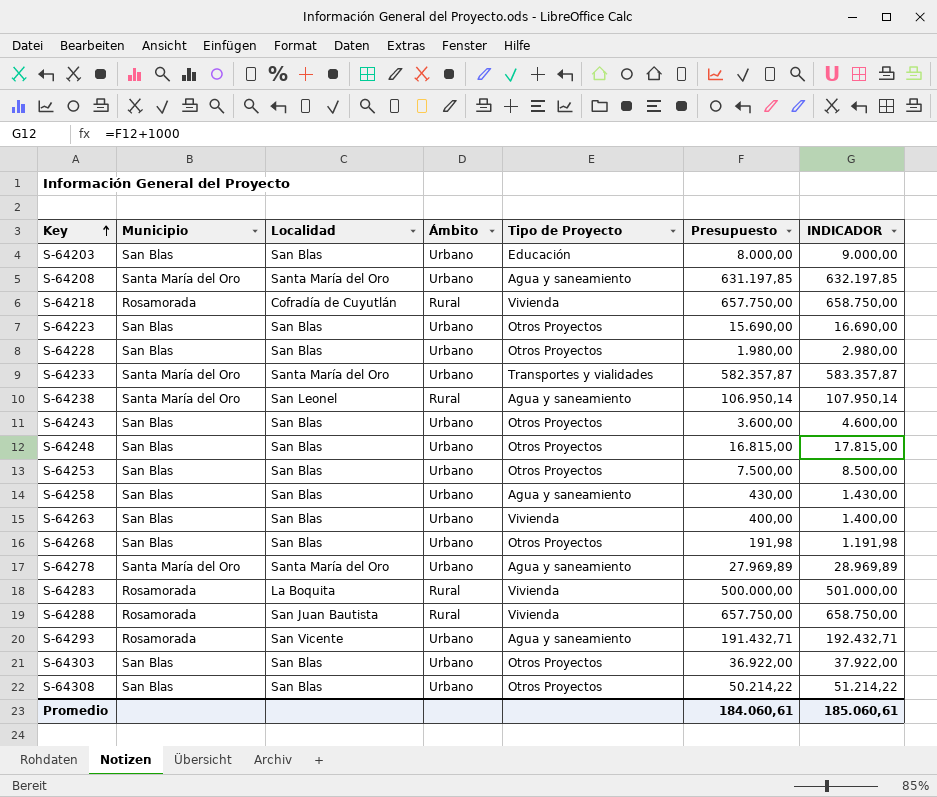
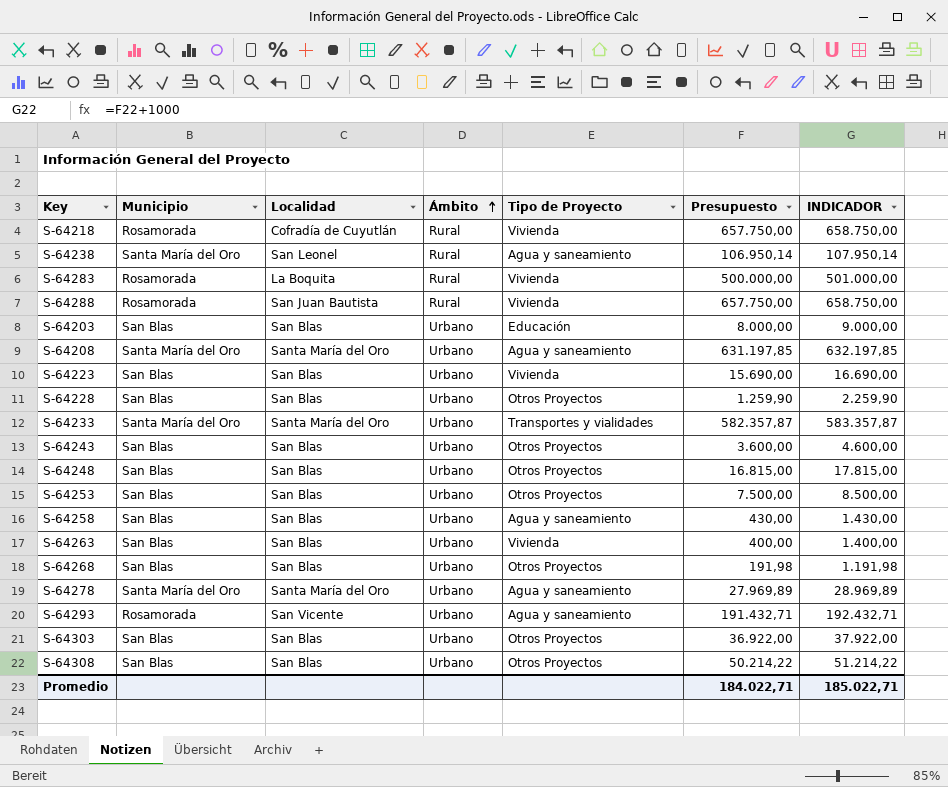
row order: Key ascending -> Ámbito ascending
S-64223 | Tipo de Proyecto: Otros Proyectos -> Vivienda
S-64228 | Presupuesto: 1.980,00 -> 1.259,90
S-64228 | INDICADOR: 2.980,00 -> 2.259,90
Promedio | Presupuesto: 184.060,61 -> 184.022,71
Promedio | INDICADOR: 185.060,61 -> 185.022,71

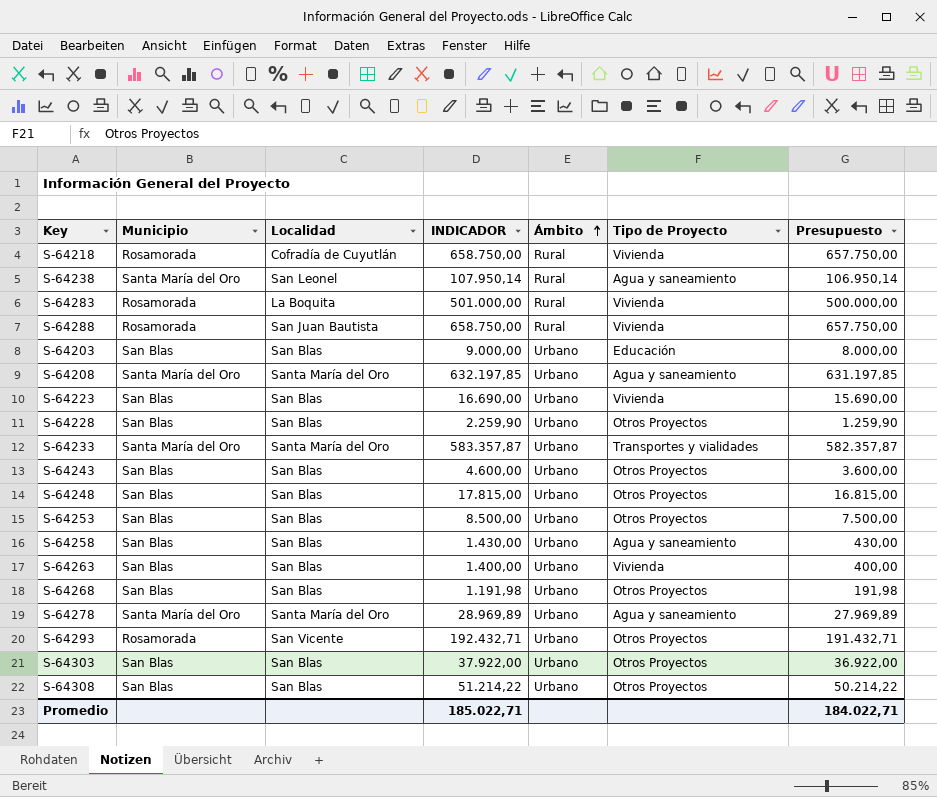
column INDICADOR | position: 7 -> 4
S-64293 | Tipo de Proyecto: Agua y saneamiento -> Otros Proyectos

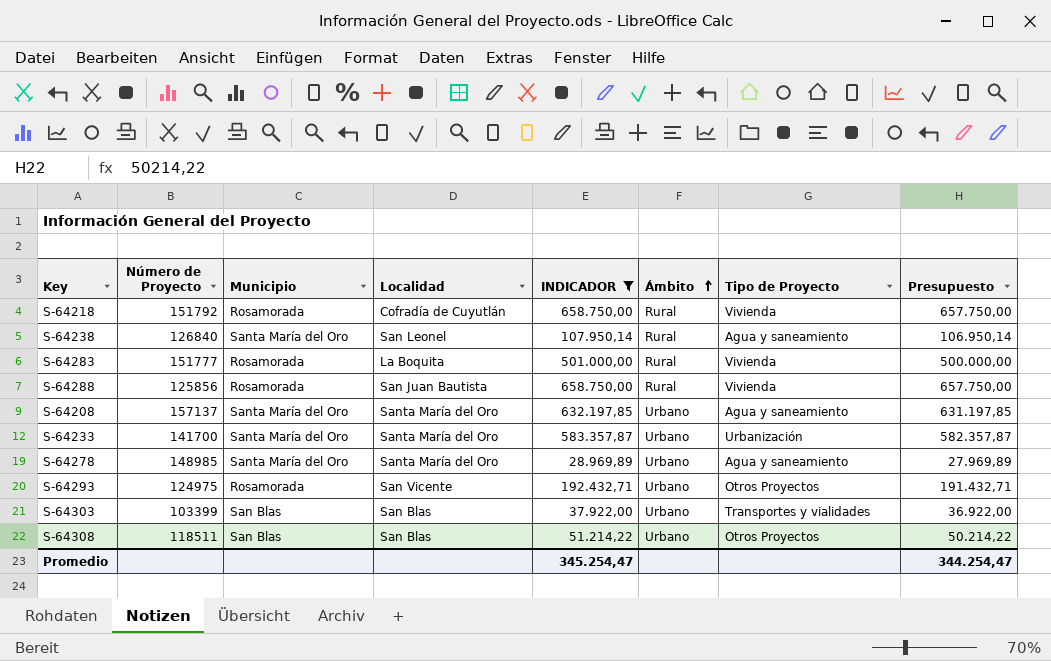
filter: none -> INDICADOR >= 28.969,89
column Número de Proyecto | position: none -> 2
S-64233 | Tipo de Proyecto: Transportes y vialidades -> Urbanización
S-64303 | Tipo de Proyecto: Otros Proyectos -> Transportes y vialidades
Promedio | INDICADOR: 185.022,71 -> 345.254,47
Promedio | Presupuesto: 184.022,71 -> 344.254,47

